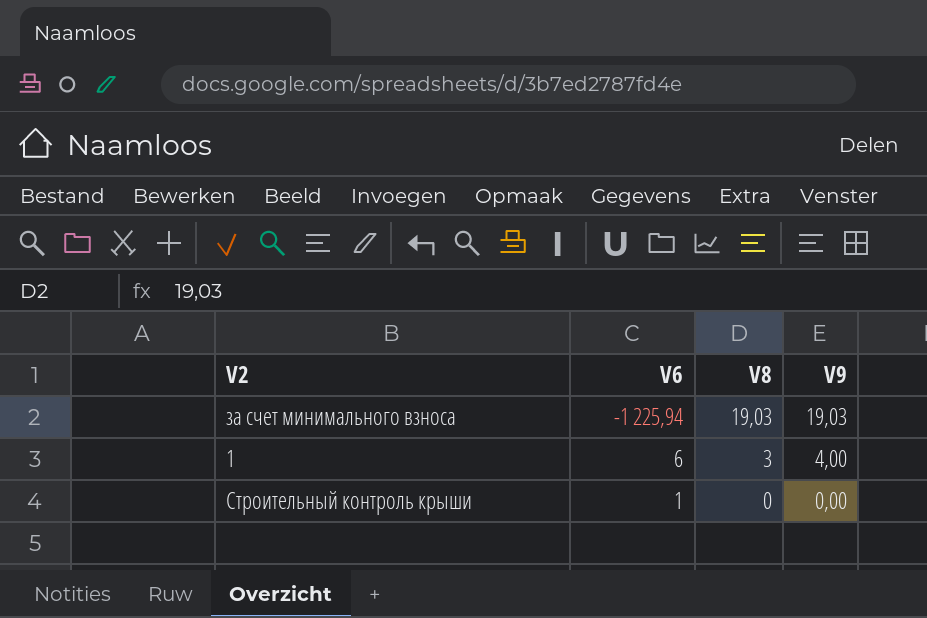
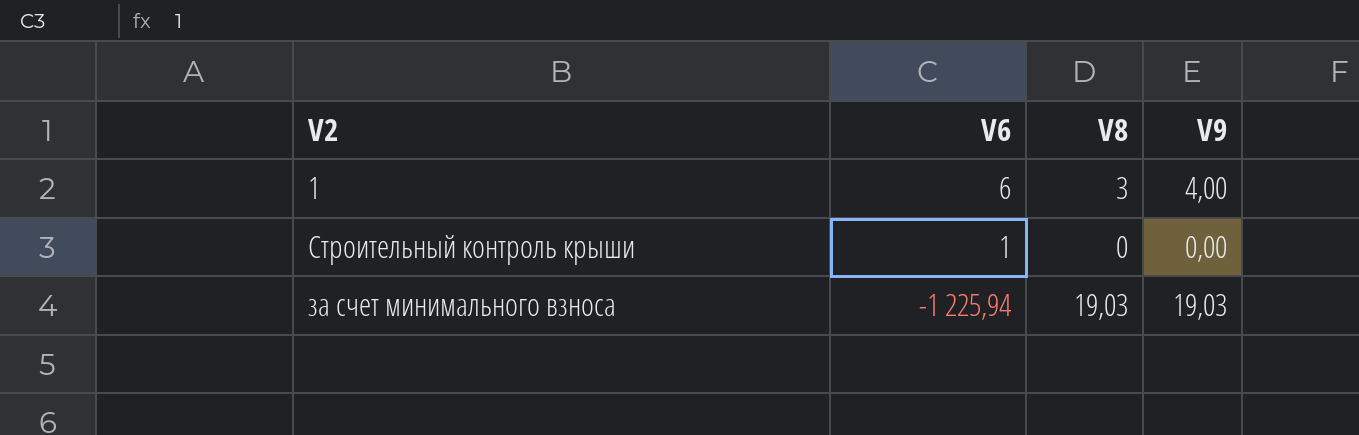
row order: V8 descending -> V6 descending

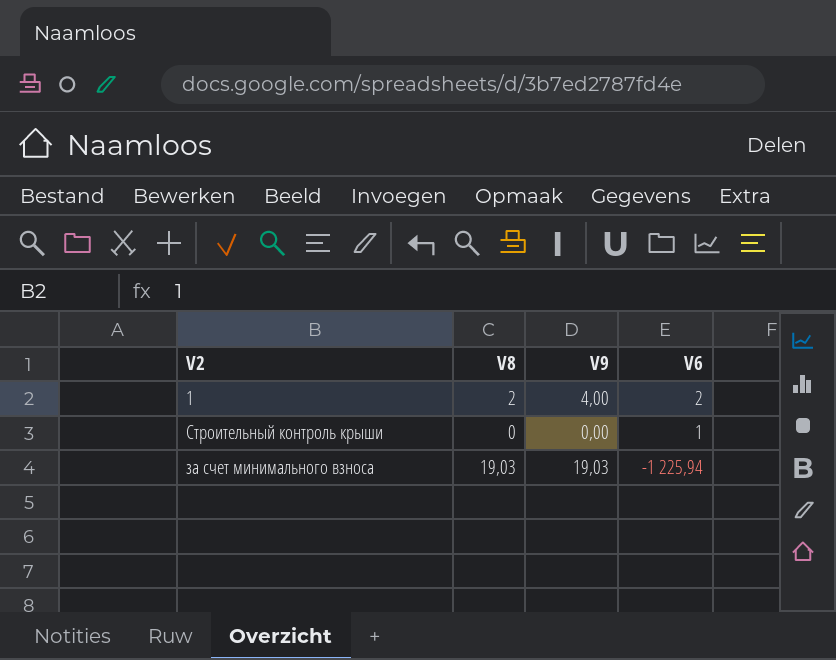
column V6 | position: 2 -> 4
1 | V8: 3 -> 2
1 | V6: 6 -> 2

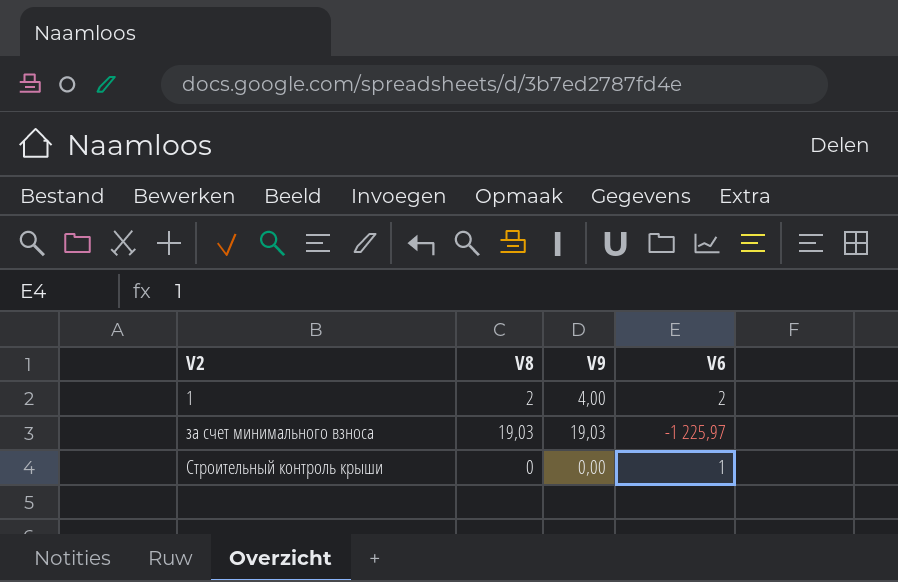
row order: V6 descending -> V2 ascending
за счет минимального взноса | V6: -1 225,94 -> -1 225,97

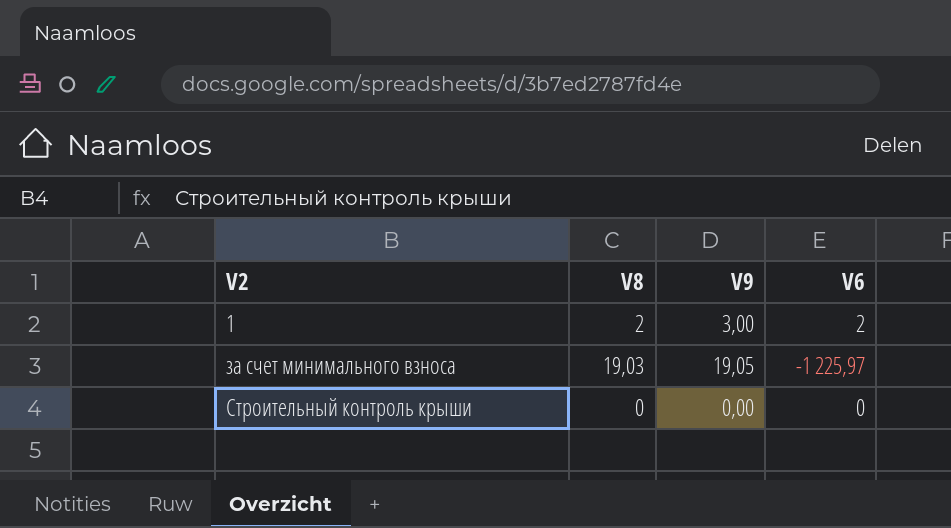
1 | V9: 4,00 -> 3,00
за счет минимального взноса | V9: 19,03 -> 19,05
Строительный контроль крыши | V6: 1 -> 0

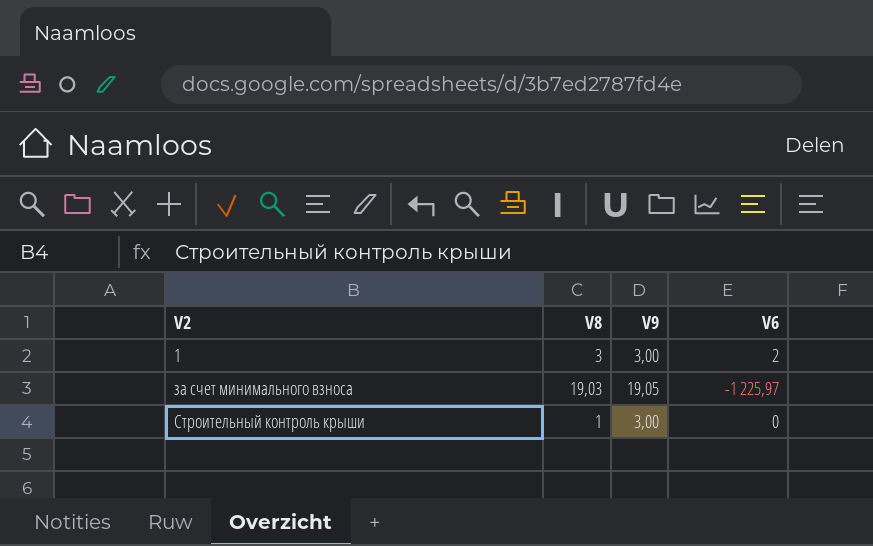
1 | V8: 2 -> 3
Строительный контроль крыши | V8: 0 -> 1
Строительный контроль крыши | V9: 0,00 -> 3,00

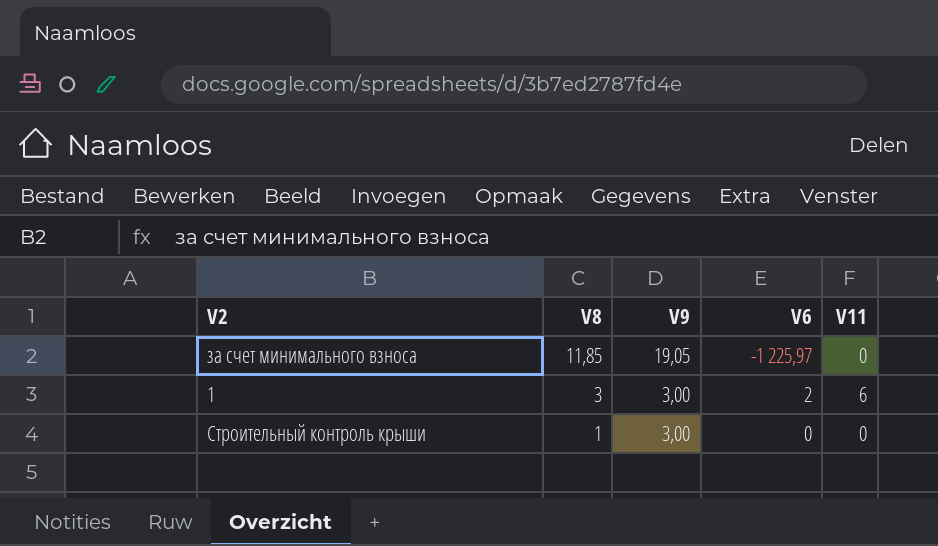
row order: V2 ascending -> V8 descending
column V11 | position: none -> 5
за счет минимального взноса | V8: 19,03 -> 11,85

